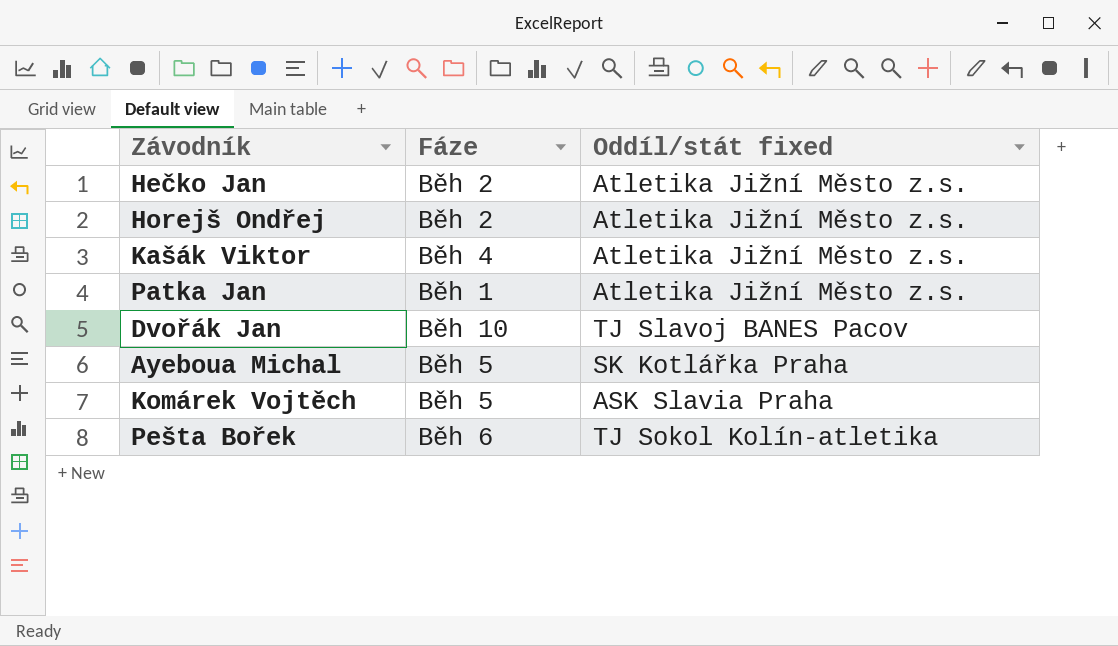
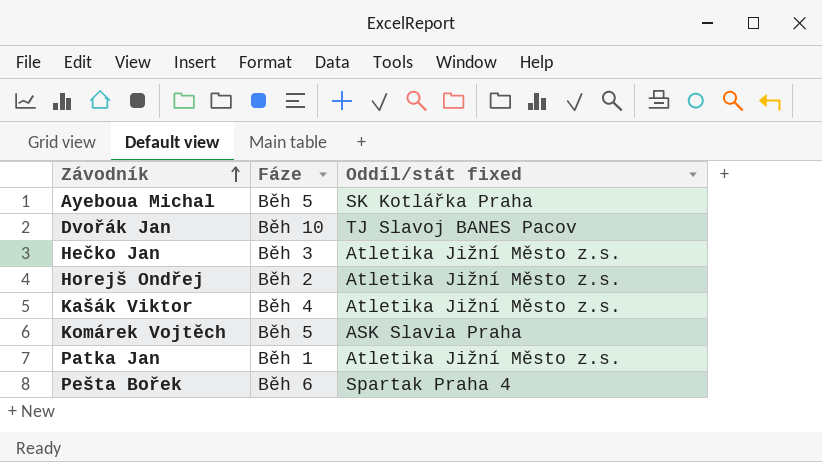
row order: none -> Závodník ascending
Hečko Jan | Fáze: Běh 2 -> Běh 3
Pešta Bořek | Oddíl/stát fixed: TJ Sokol Kolín-atletika -> Spartak Praha 4

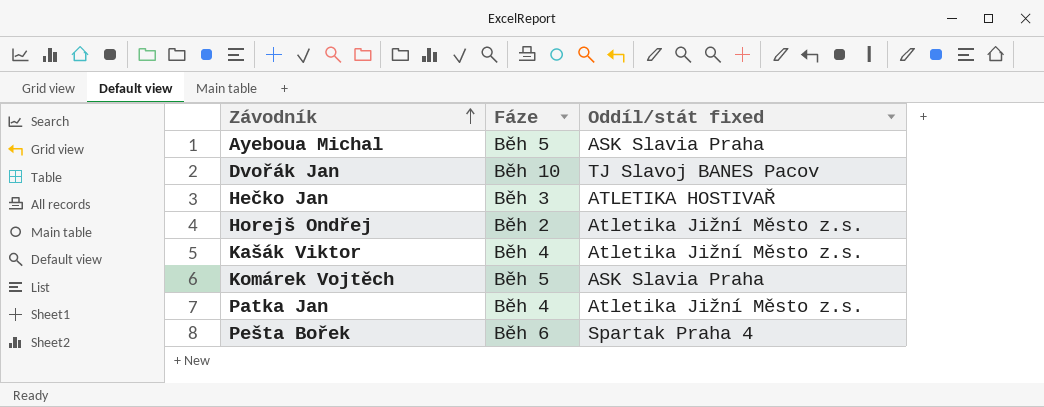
Ayeboua Michal | Oddíl/stát fixed: SK Kotlářka Praha -> ASK Slavia Praha
Hečko Jan | Oddíl/stát fixed: Atletika Jižní Město z.s. -> ATLETIKA HOSTIVAŘ
Patka Jan | Fáze: Běh 1 -> Běh 4

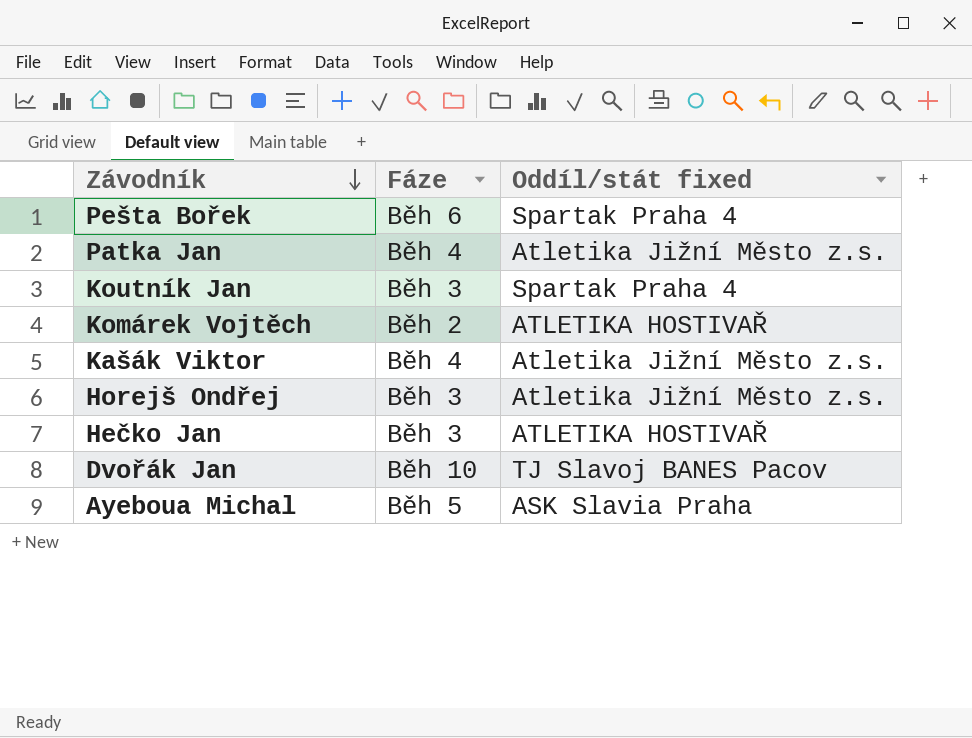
row order: Závodník ascending -> Závodník descending
row Koutník Jan: none -> Běh 3 | Spartak Praha 4
Komárek Vojtěch | Fáze: Běh 5 -> Běh 2
Komárek Vojtěch | Oddíl/stát fixed: ASK Slavia Praha -> ATLETIKA HOSTIVAŘ
Horejš Ondřej | Fáze: Běh 2 -> Běh 3

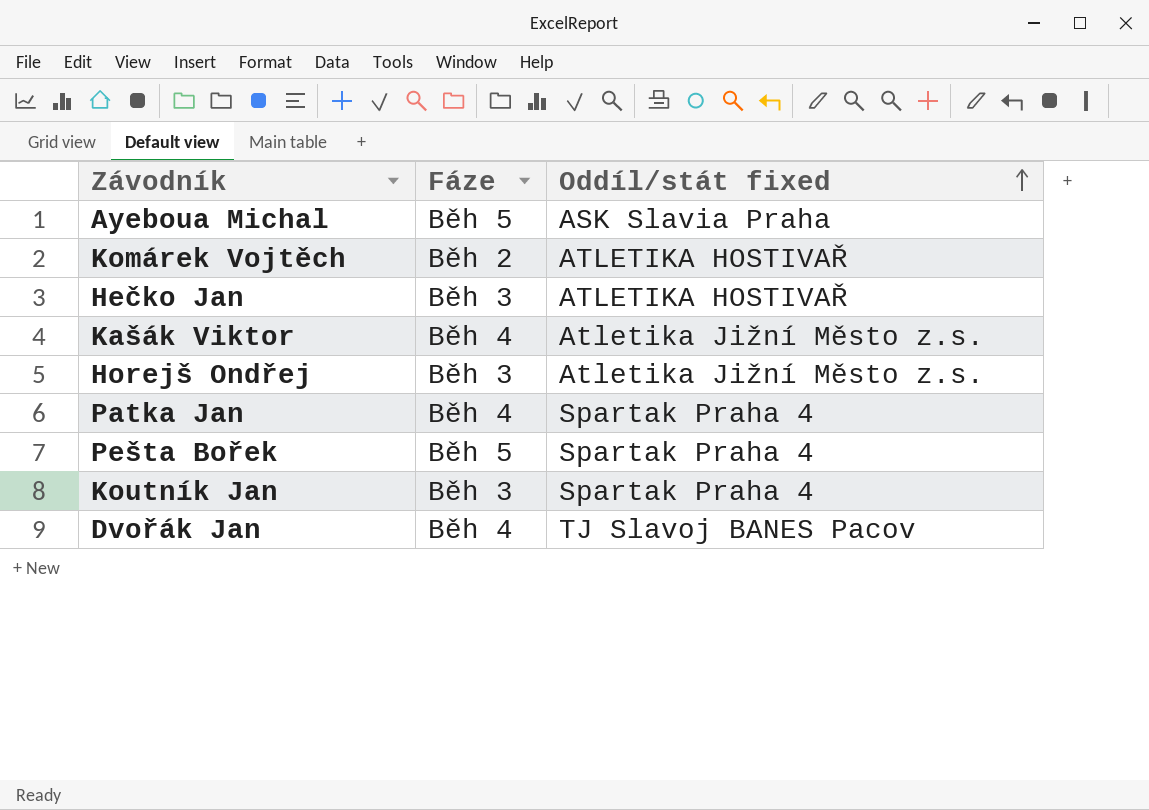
row order: Závodník descending -> Oddíl/stát fixed ascending
Patka Jan | Oddíl/stát fixed: Atletika Jižní Město z.s. -> Spartak Praha 4
Pešta Bořek | Fáze: Běh 6 -> Běh 5
Dvořák Jan | Fáze: Běh 10 -> Běh 4

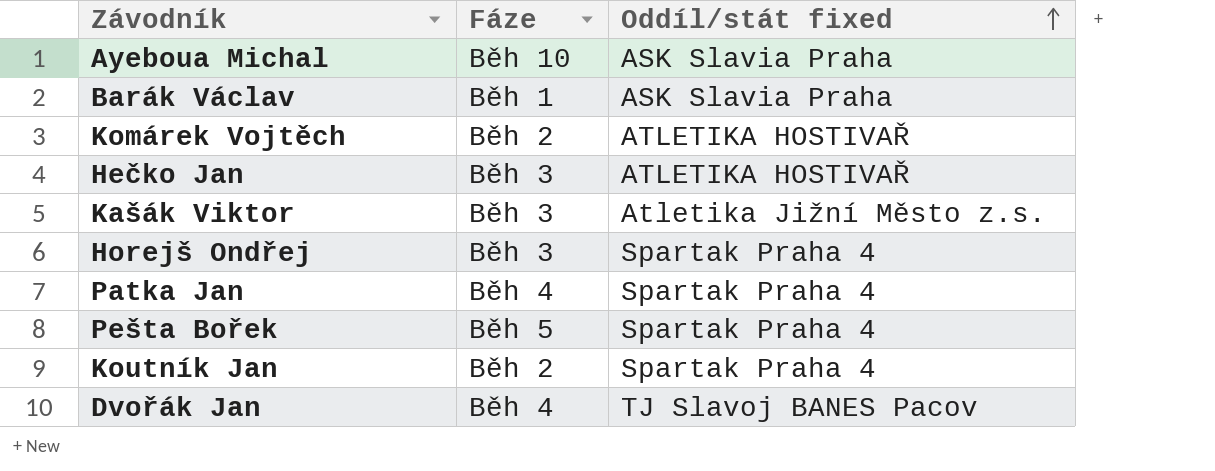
Ayeboua Michal | Fáze: Běh 5 -> Běh 10
row Barák Václav: none -> Běh 1 | ASK Slavia Praha
Kašák Viktor | Fáze: Běh 4 -> Běh 3
Horejš Ondřej | Oddíl/stát fixed: Atletika Jižní Město z.s. -> Spartak Praha 4
Koutník Jan | Fáze: Běh 3 -> Běh 2

